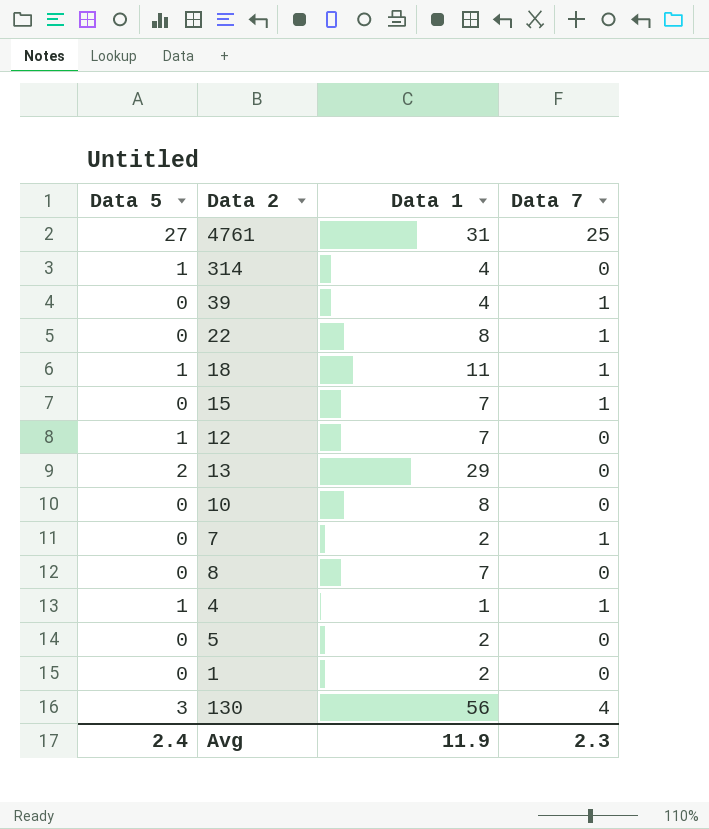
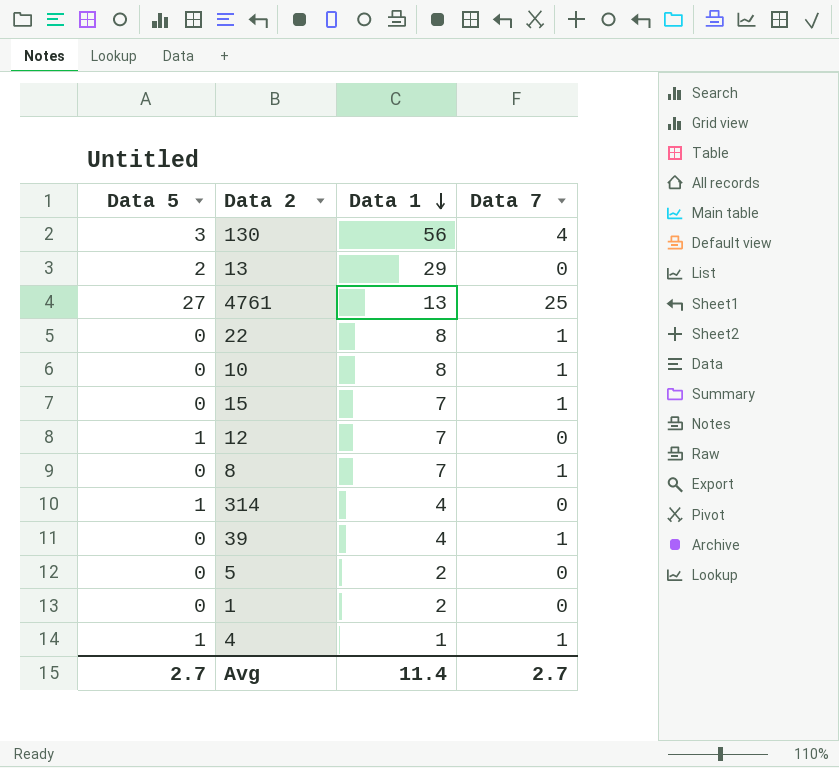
row order: none -> Data 1 descending
row 18: 1 | 11 | 1 -> none
row 7: 0 | 2 | 1 -> none
4761 | Data 1: 31 -> 13
10 | Data 7: 0 -> 1
8 | Data 7: 0 -> 1
Avg | Data 5: 2.4 -> 2.7
Avg | Data 1: 11.9 -> 11.4
Avg | Data 7: 2.3 -> 2.7

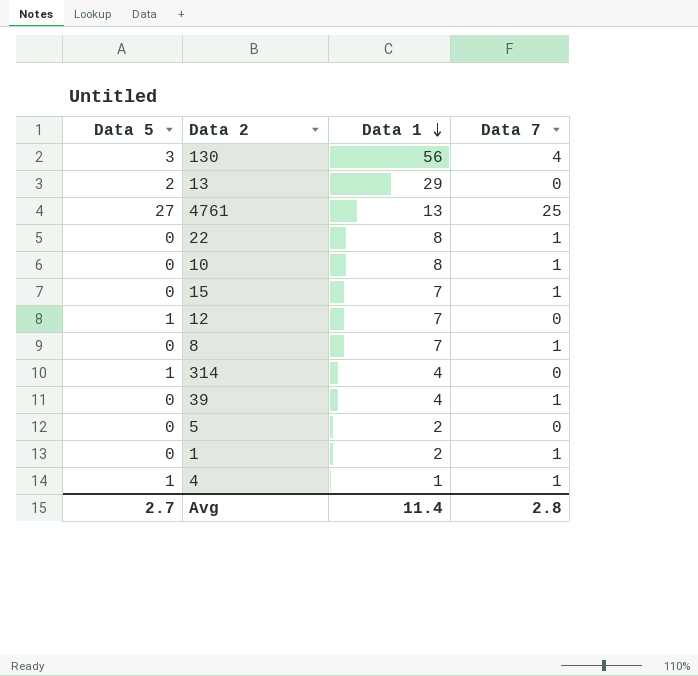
1 | Data 7: 0 -> 1
Avg | Data 7: 2.7 -> 2.8

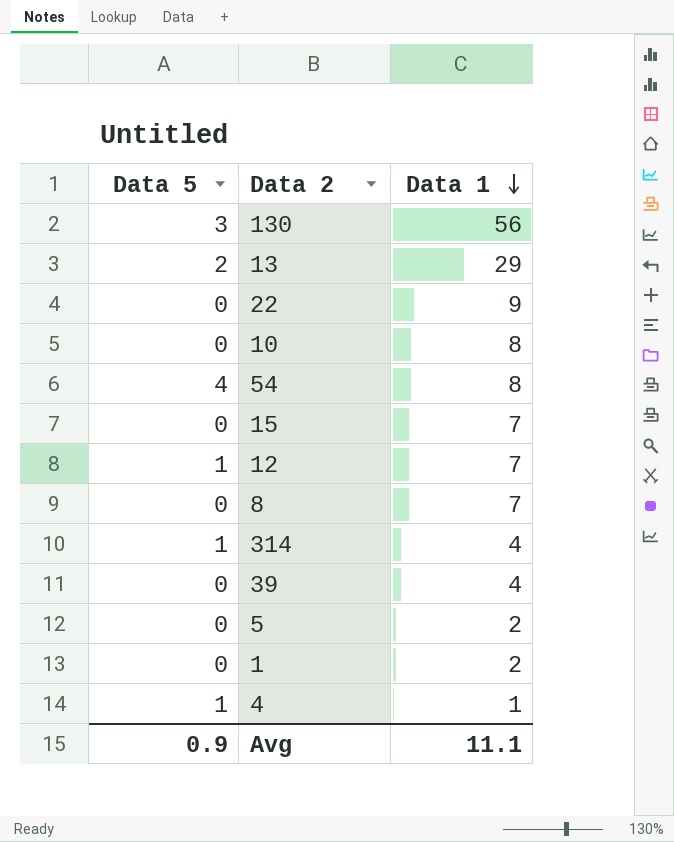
column Data 7 | position: 4 -> none
row 4761: 27 | 13 | 25 -> none
22 | Data 1: 8 -> 9
row 54: none -> 4 | 8
Avg | Data 5: 2.7 -> 0.9
Avg | Data 1: 11.4 -> 11.1

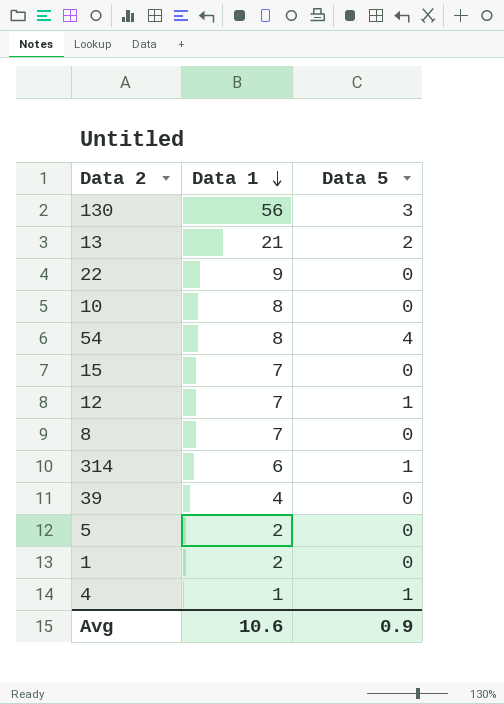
column Data 5 | position: 1 -> 3
13 | Data 1: 29 -> 21
314 | Data 1: 4 -> 6
Avg | Data 1: 11.1 -> 10.6

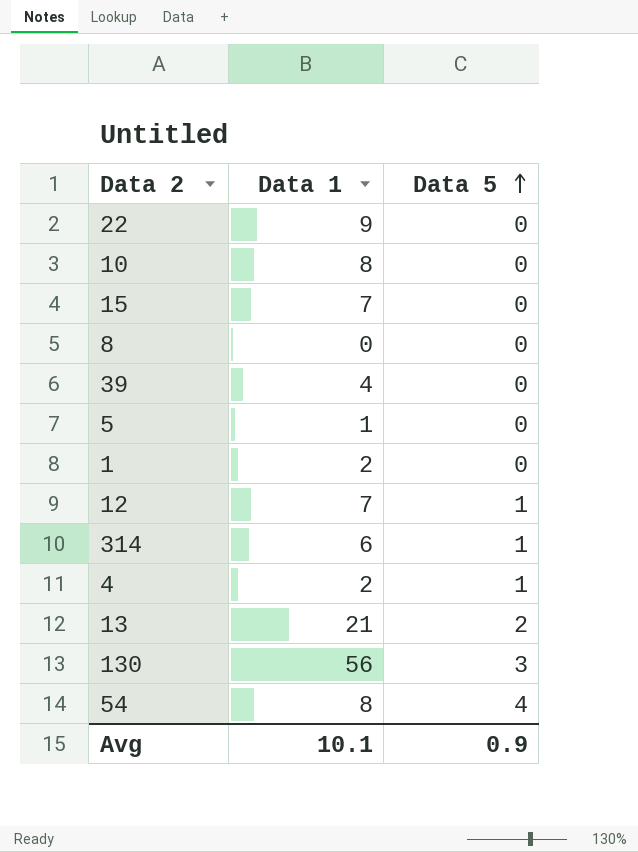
row order: Data 1 descending -> Data 5 ascending
8 | Data 1: 7 -> 0
5 | Data 1: 2 -> 1
4 | Data 1: 1 -> 2
Avg | Data 1: 10.6 -> 10.1

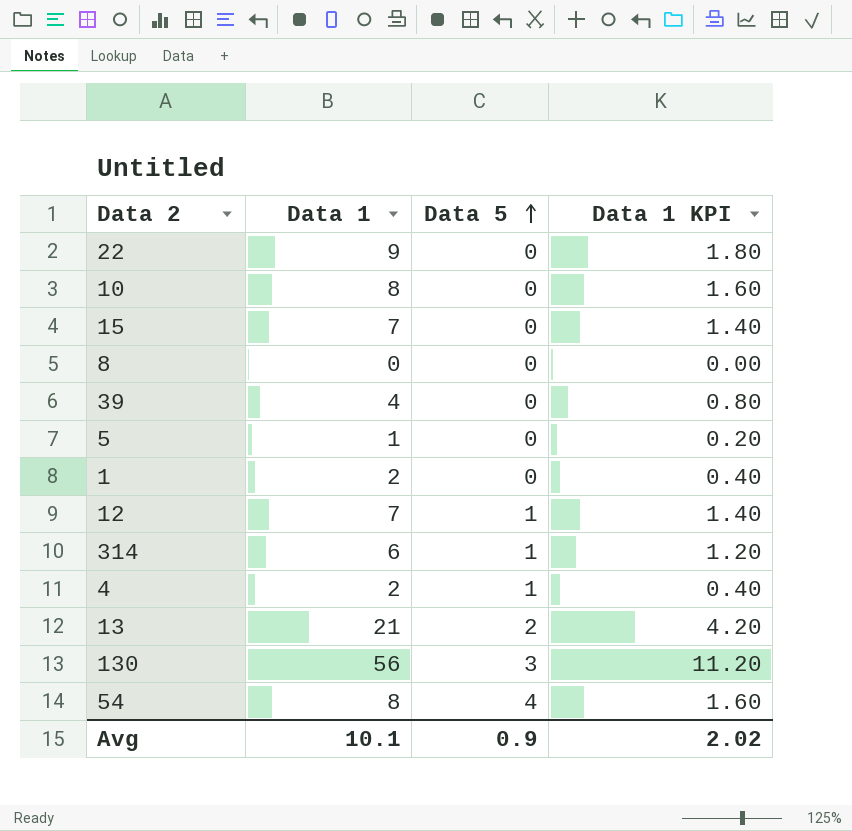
column Data 1 KPI | formula: none -> [Data 1] * 0.2

